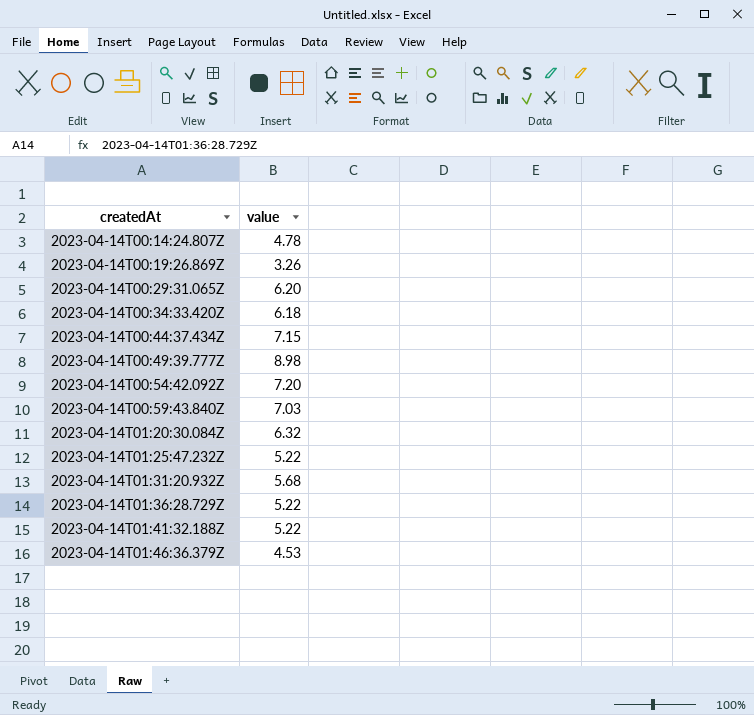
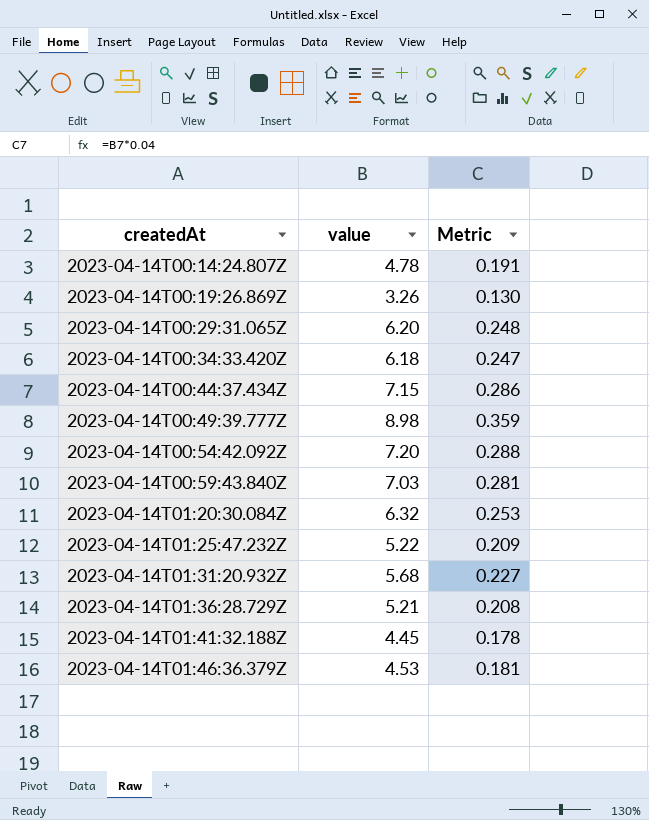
column Metric | formula: none -> [value] * 0.04
2023-04-14T01:36:28.729Z | value: 5.22 -> 5.21
2023-04-14T01:41:32.188Z | value: 5.22 -> 4.45

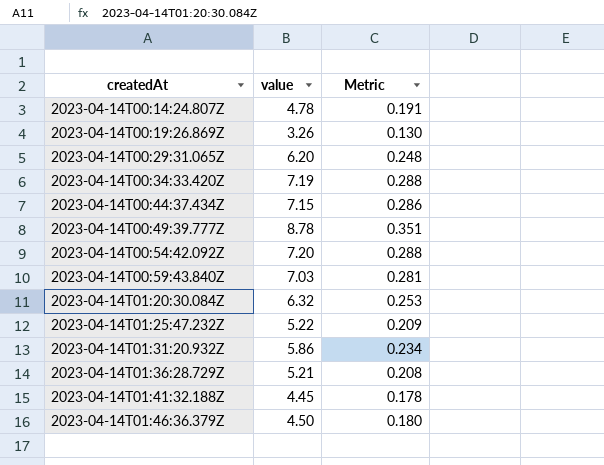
2023-04-14T00:34:33.420Z | value: 6.18 -> 7.19
2023-04-14T00:34:33.420Z | Metric: 0.247 -> 0.288
2023-04-14T00:49:39.777Z | value: 8.98 -> 8.78
2023-04-14T00:49:39.777Z | Metric: 0.359 -> 0.351
2023-04-14T01:31:20.932Z | value: 5.68 -> 5.86
2023-04-14T01:31:20.932Z | Metric: 0.227 -> 0.234
2023-04-14T01:46:36.379Z | value: 4.53 -> 4.50
2023-04-14T01:46:36.379Z | Metric: 0.181 -> 0.180

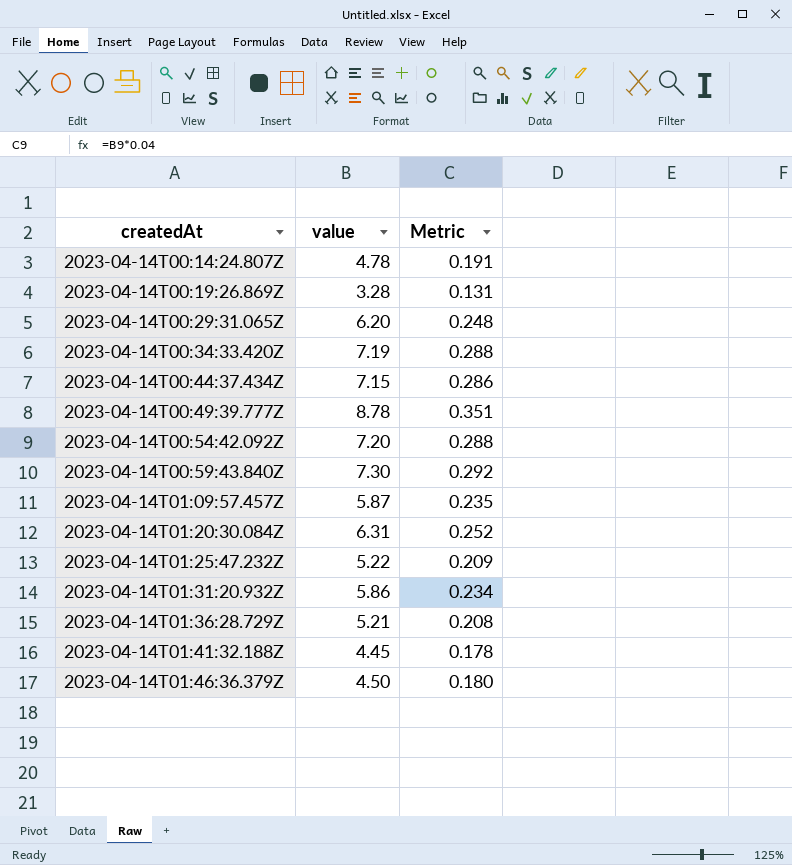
2023-04-14T00:19:26.869Z | value: 3.26 -> 3.28
2023-04-14T00:19:26.869Z | Metric: 0.130 -> 0.131
2023-04-14T00:59:43.840Z | value: 7.03 -> 7.30
2023-04-14T00:59:43.840Z | Metric: 0.281 -> 0.292
row 2023-04-14T01:09:57.457Z: none -> 5.87 | 0.235
2023-04-14T01:20:30.084Z | value: 6.32 -> 6.31
2023-04-14T01:20:30.084Z | Metric: 0.253 -> 0.252

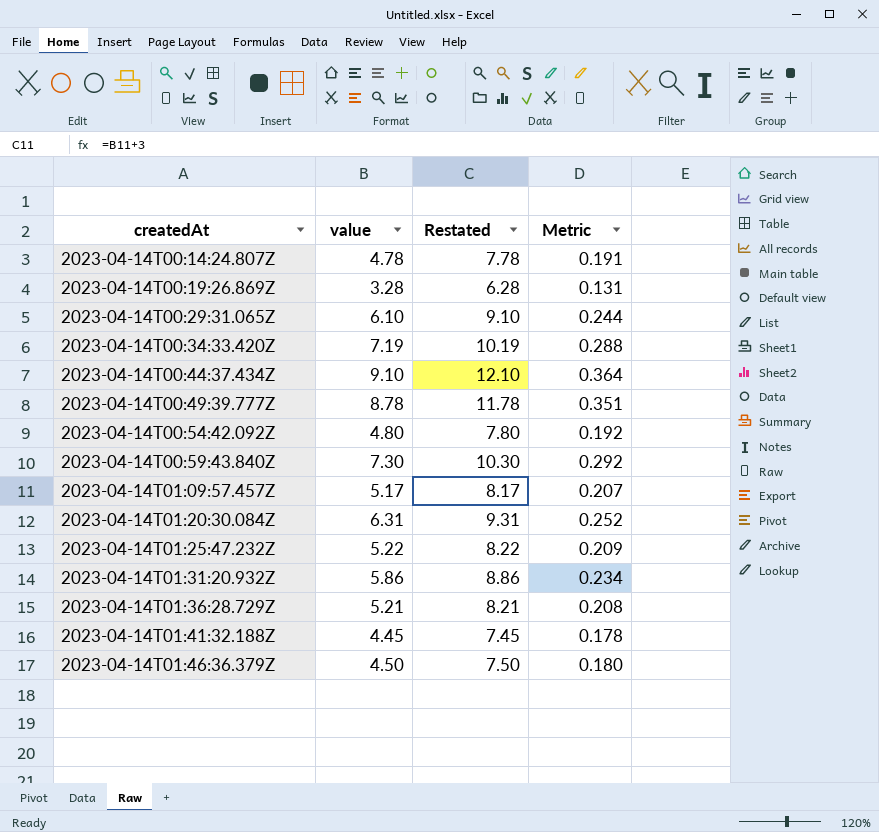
column Restated | formula: none -> [value] + 3
2023-04-14T00:29:31.065Z | value: 6.20 -> 6.10
2023-04-14T00:29:31.065Z | Metric: 0.248 -> 0.244
2023-04-14T00:44:37.434Z | value: 7.15 -> 9.10
2023-04-14T00:44:37.434Z | Metric: 0.286 -> 0.364
2023-04-14T00:54:42.092Z | value: 7.20 -> 4.80
2023-04-14T00:54:42.092Z | Metric: 0.288 -> 0.192
2023-04-14T01:09:57.457Z | value: 5.87 -> 5.17
2023-04-14T01:09:57.457Z | Metric: 0.235 -> 0.207

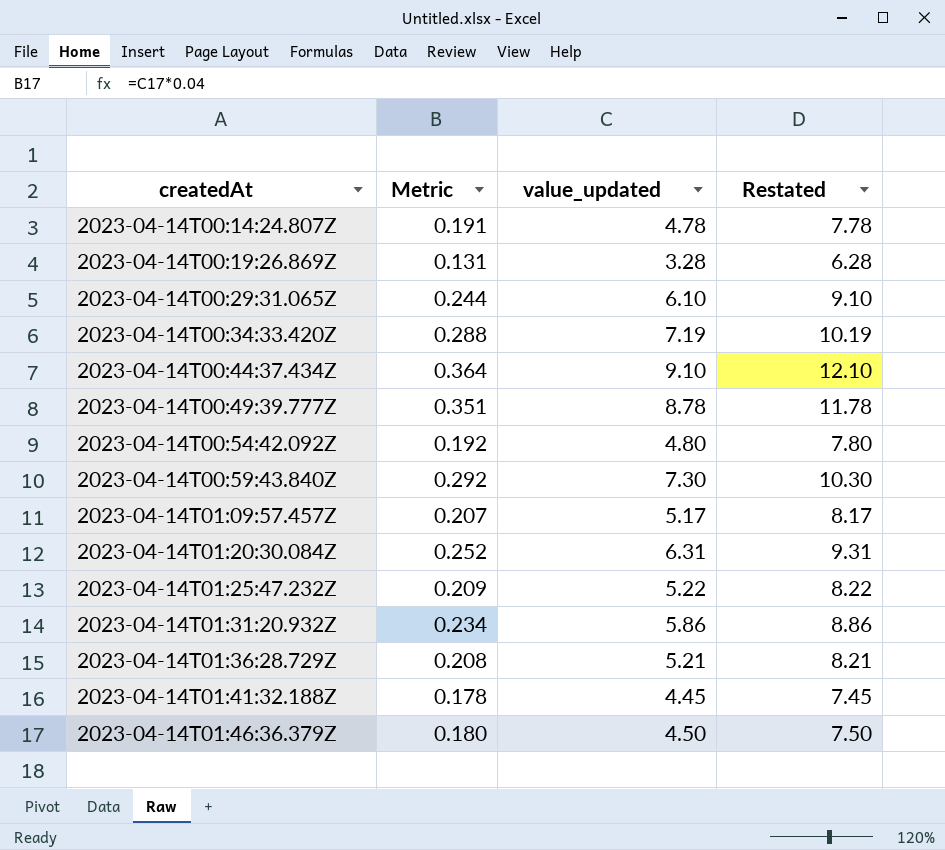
column Metric | position: 4 -> 2
column name: value -> value_updated

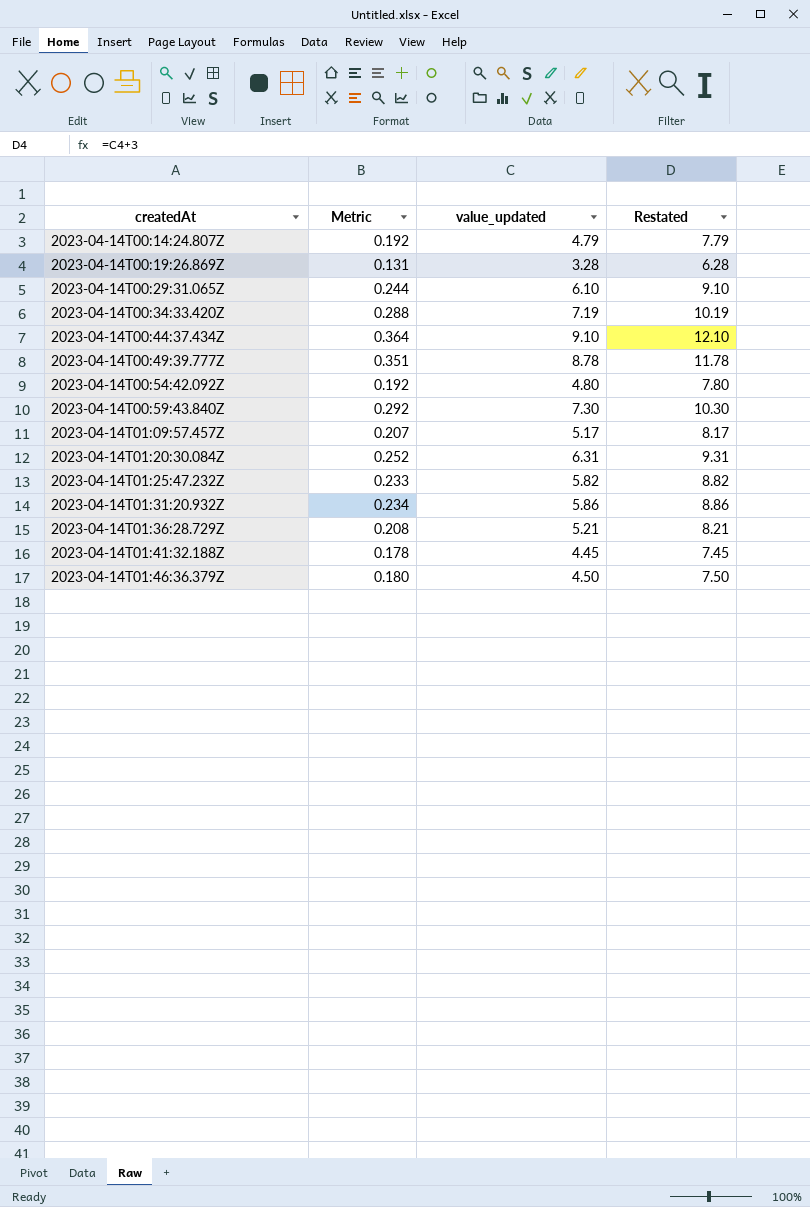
2023-04-14T00:14:24.807Z | Metric: 0.191 -> 0.192
2023-04-14T00:14:24.807Z | value_updated: 4.78 -> 4.79
2023-04-14T00:14:24.807Z | Restated: 7.78 -> 7.79
2023-04-14T01:25:47.232Z | Metric: 0.209 -> 0.233
2023-04-14T01:25:47.232Z | value_updated: 5.22 -> 5.82
2023-04-14T01:25:47.232Z | Restated: 8.22 -> 8.82

